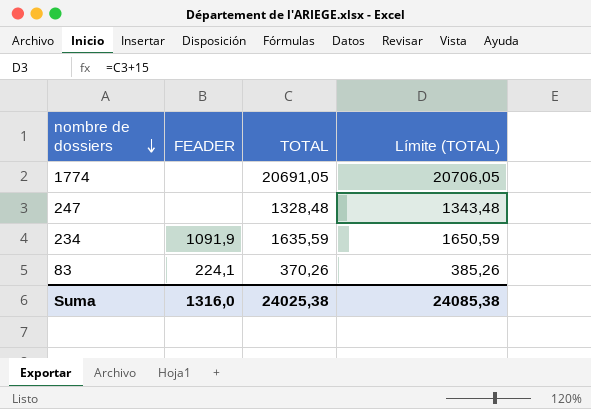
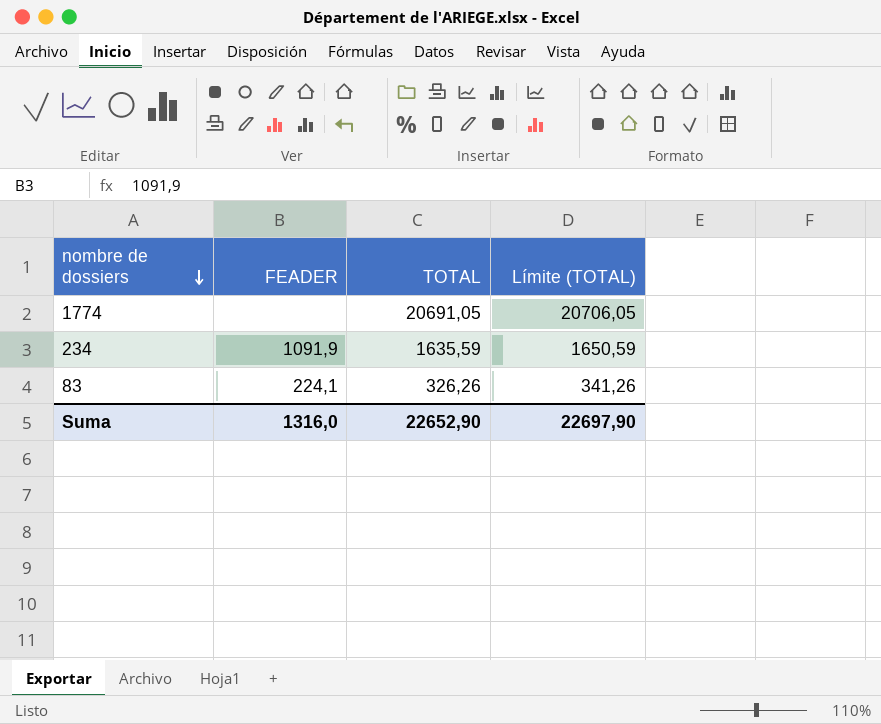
row 247: none | 1328,48 | 1343,48 -> none
83 | TOTAL: 370,26 -> 326,26
83 | Límite (TOTAL): 385,26 -> 341,26
Suma | TOTAL: 24025,38 -> 22652,90
Suma | Límite (TOTAL): 24085,38 -> 22697,90

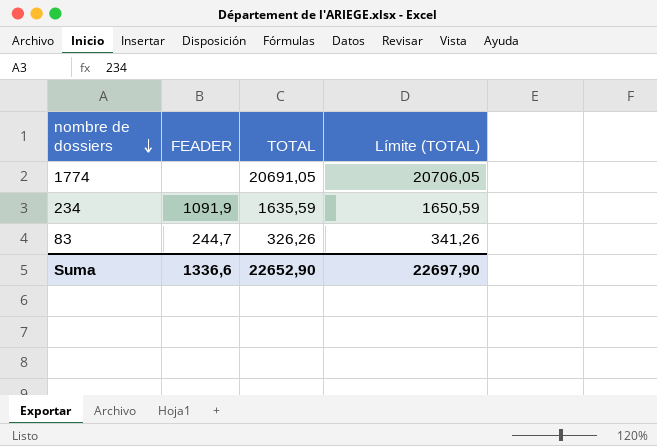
83 | FEADER: 224,1 -> 244,7
Suma | FEADER: 1316,0 -> 1336,6

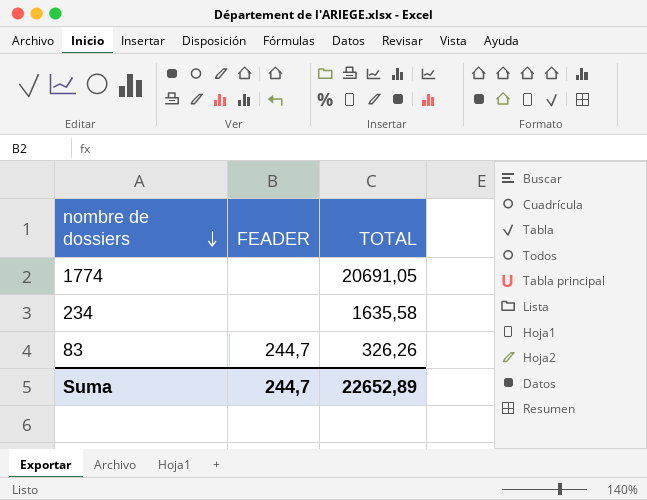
column Límite (TOTAL) | formula: [TOTAL] + 15 -> none
234 | FEADER: 1091,9 -> none
234 | TOTAL: 1635,59 -> 1635,58
Suma | FEADER: 1336,6 -> 244,7
Suma | TOTAL: 22652,90 -> 22652,89

